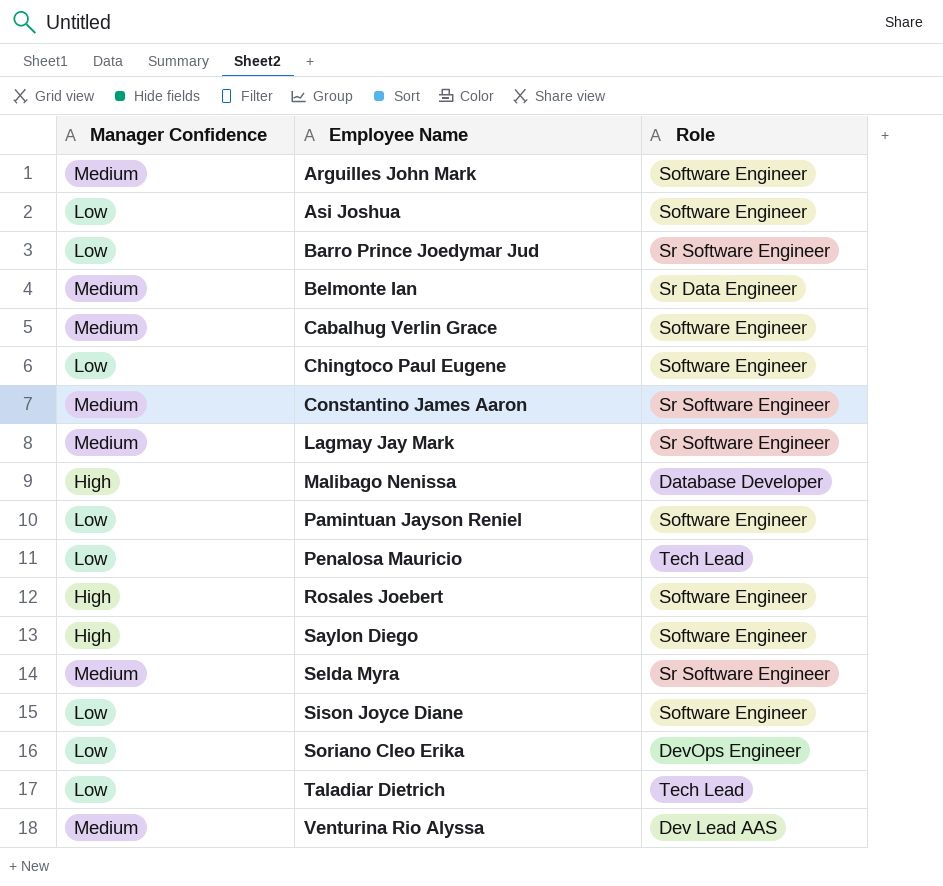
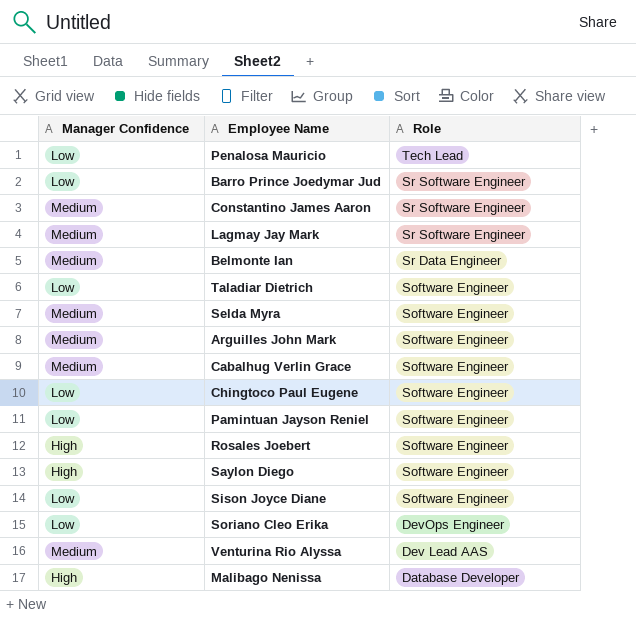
row order: Employee Name ascending -> Role descending
row Asi Joshua: Low | Software Engineer -> none
Taladiar Dietrich | Role: Tech Lead -> Software Engineer
Selda Myra | Role: Sr Software Engineer -> Software Engineer

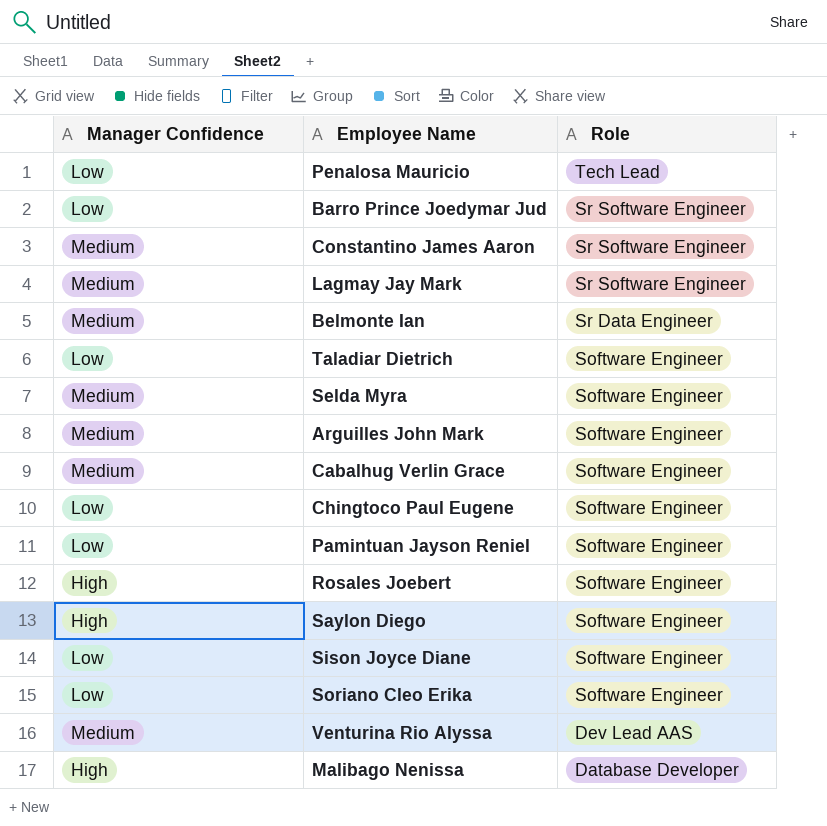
Soriano Cleo Erika | Role: DevOps Engineer -> Software Engineer

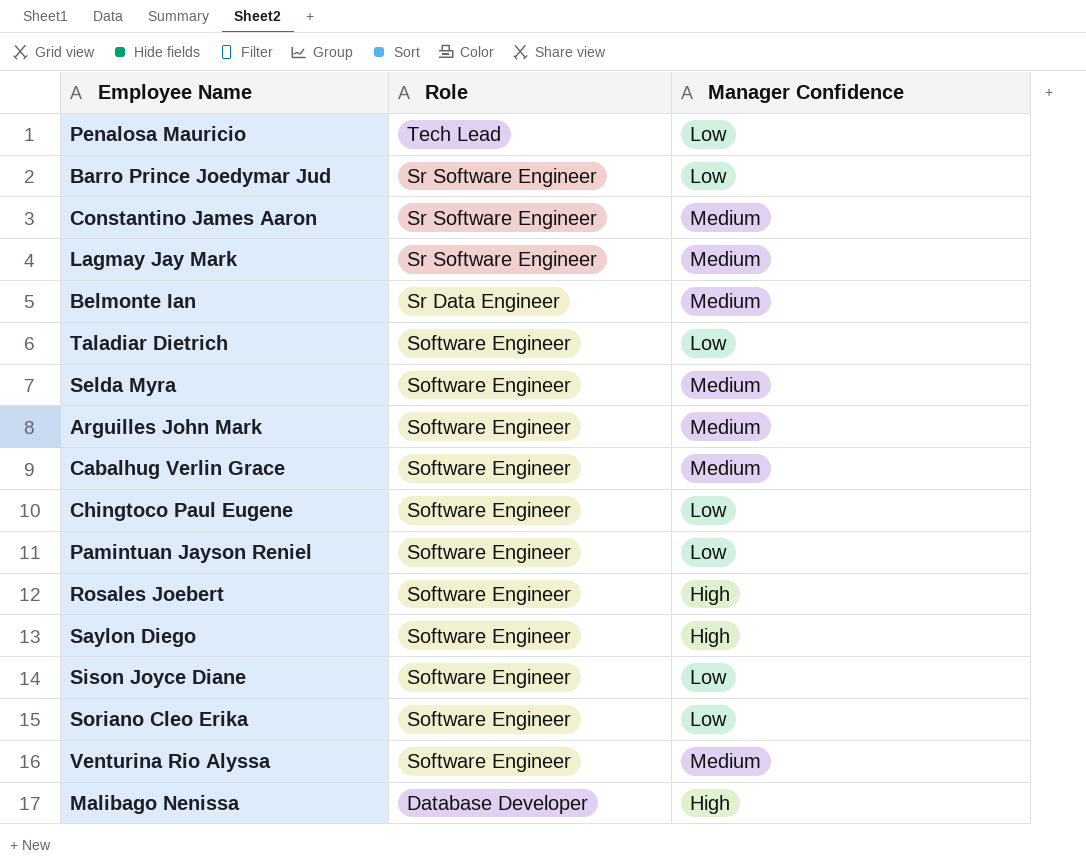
column Manager Confidence | position: 1 -> 3
Venturina Rio Alyssa | Role: Dev Lead AAS -> Software Engineer

